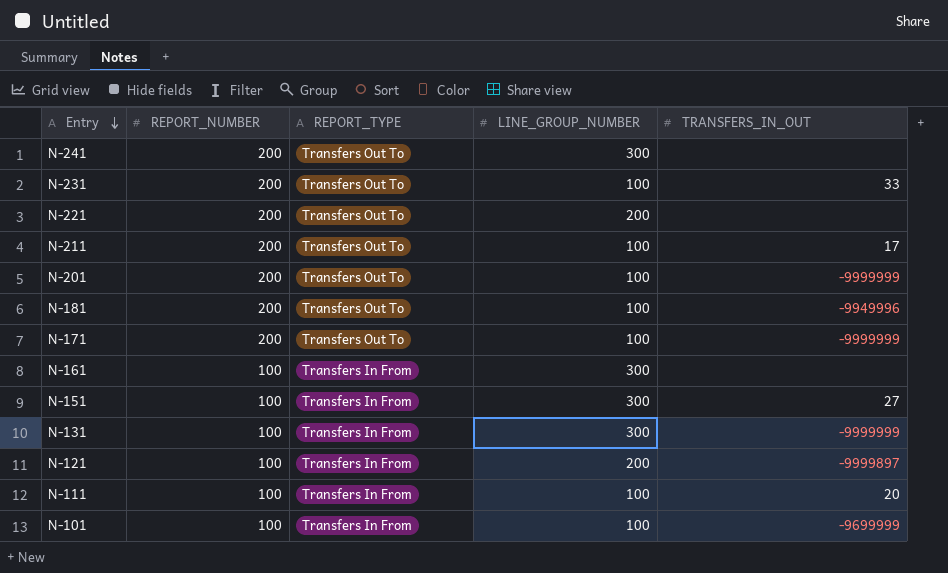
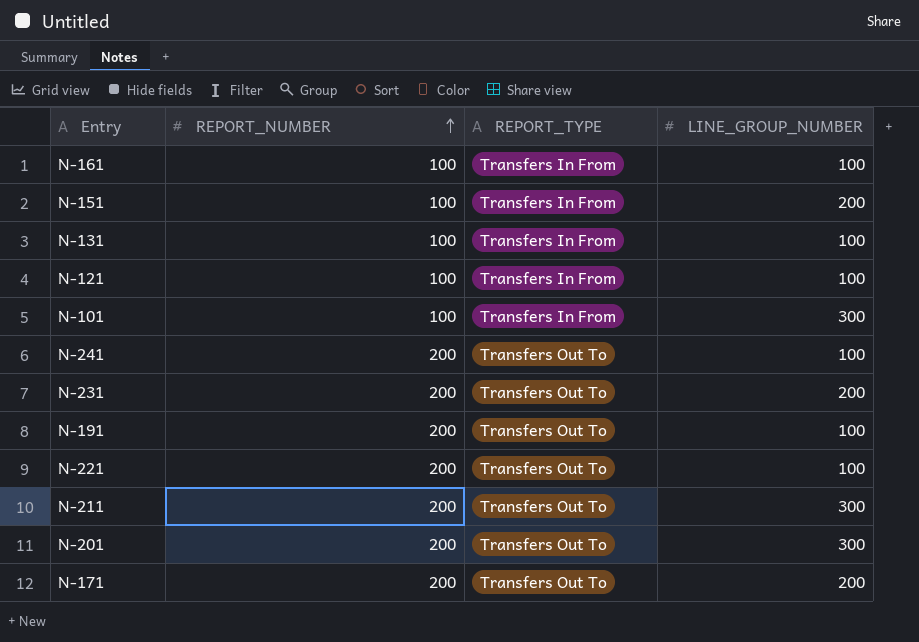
row order: Entry descending -> REPORT_NUMBER ascending
column TRANSFERS_IN_OUT | position: 5 -> none
row N-181: 200 | Transfers Out To | 100 | -9949996 -> none
row N-111: 100 | Transfers In From | 100 | 20 -> none
N-161 | LINE_GROUP_NUMBER: 300 -> 100
N-151 | LINE_GROUP_NUMBER: 300 -> 200
N-131 | LINE_GROUP_NUMBER: 300 -> 100
N-121 | LINE_GROUP_NUMBER: 200 -> 100
N-101 | LINE_GROUP_NUMBER: 100 -> 300
N-241 | LINE_GROUP_NUMBER: 300 -> 100
N-231 | LINE_GROUP_NUMBER: 100 -> 200
row N-191: none -> 200 | Transfers Out To | 100
N-221 | LINE_GROUP_NUMBER: 200 -> 100
N-211 | LINE_GROUP_NUMBER: 100 -> 300
N-201 | LINE_GROUP_NUMBER: 100 -> 300
N-171 | LINE_GROUP_NUMBER: 100 -> 200

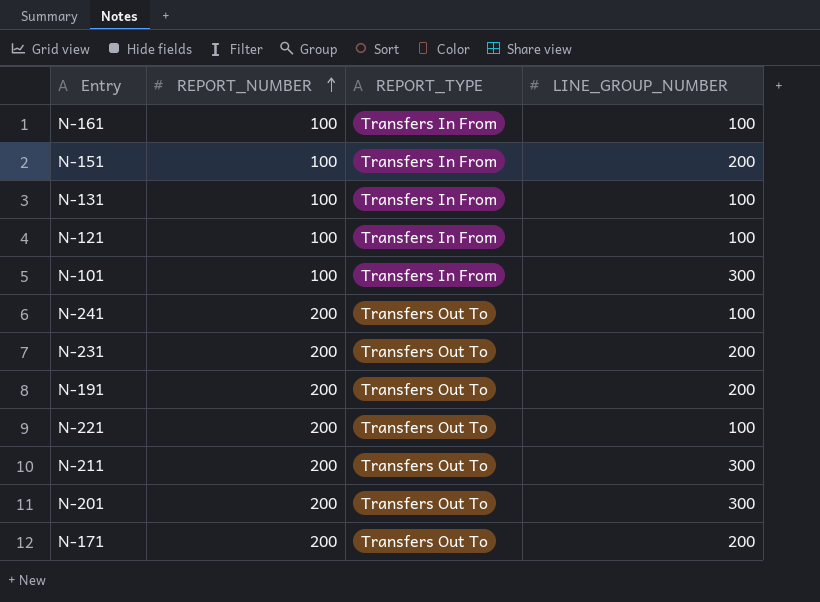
N-191 | LINE_GROUP_NUMBER: 100 -> 200

